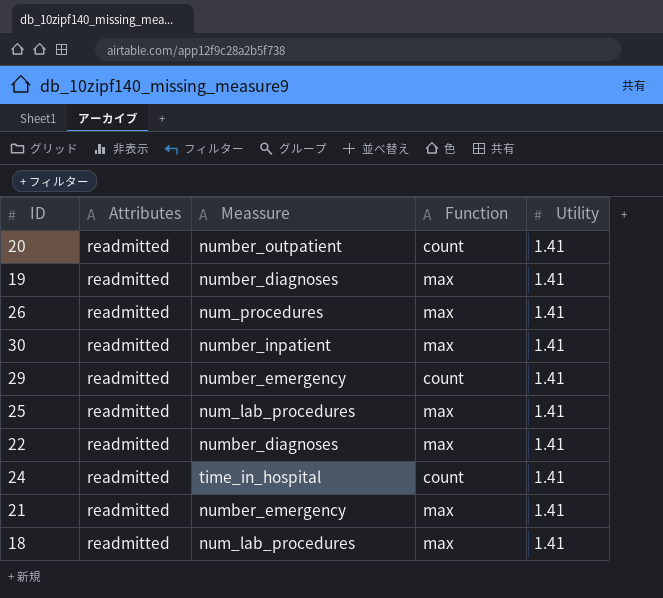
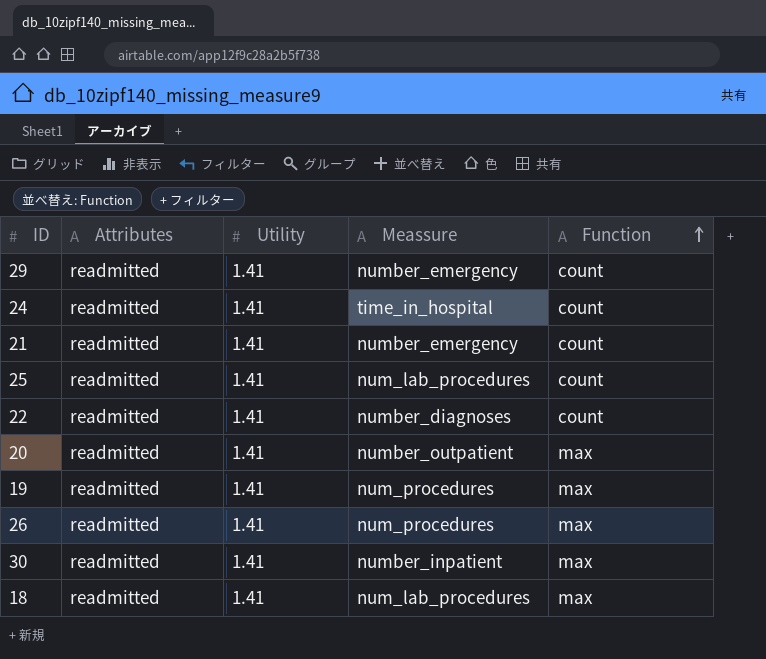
row order: none -> Function ascending
column Utility | position: 5 -> 3
21 | Function: max -> count
25 | Function: max -> count
22 | Function: max -> count
20 | Function: count -> max
19 | Meassure: number_diagnoses -> num_procedures

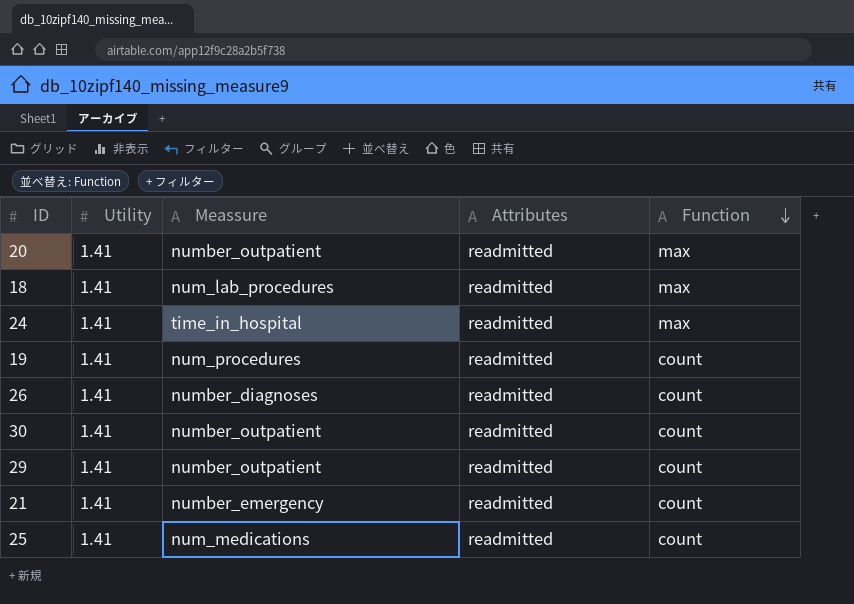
row order: Function ascending -> Function descending
column Attributes | position: 2 -> 4
row 22: readmitted | 1.41 | number_diagnoses | count -> none
24 | Function: count -> max
19 | Function: max -> count
26 | Meassure: num_procedures -> number_diagnoses
26 | Function: max -> count
30 | Meassure: number_inpatient -> number_outpatient
30 | Function: max -> count
29 | Meassure: number_emergency -> number_outpatient
25 | Meassure: num_lab_procedures -> num_medications

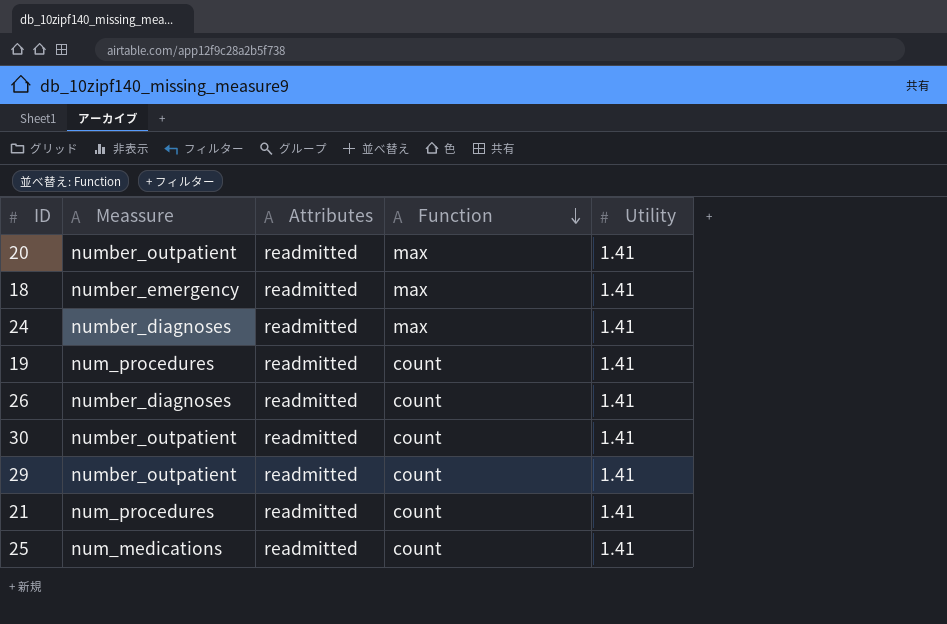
column Utility | position: 2 -> 5
18 | Meassure: num_lab_procedures -> number_emergency
24 | Meassure: time_in_hospital -> number_diagnoses
21 | Meassure: number_emergency -> num_procedures

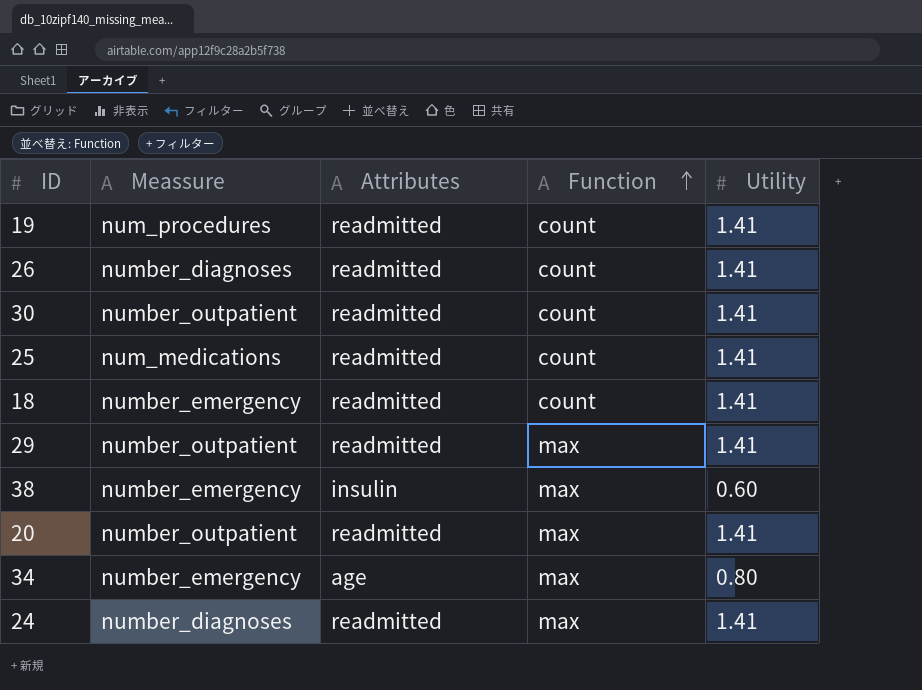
row order: Function descending -> Function ascending
row 21: num_procedures | readmitted | count | 1.41 -> none
18 | Function: max -> count
29 | Function: count -> max
row 38: none -> number_emergency | insulin | max | 0.60
row 34: none -> number_emergency | age | max | 0.80

